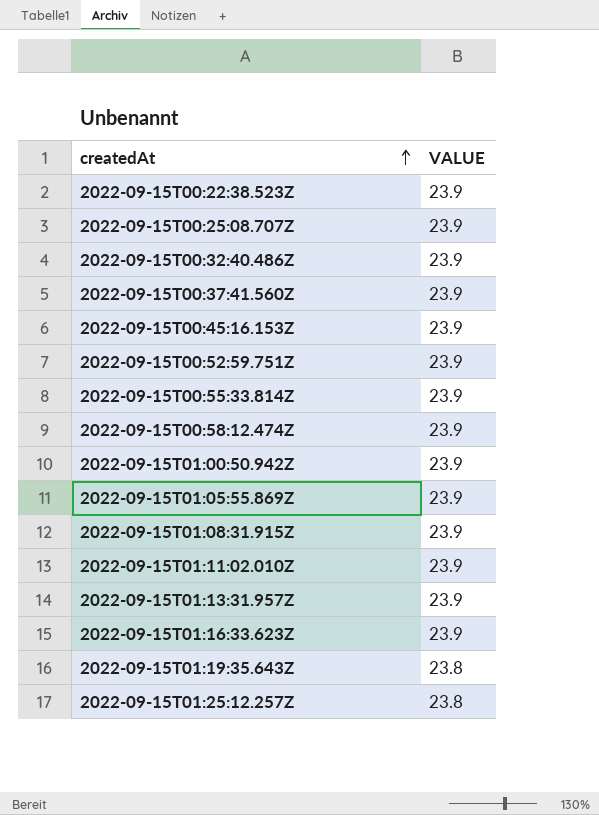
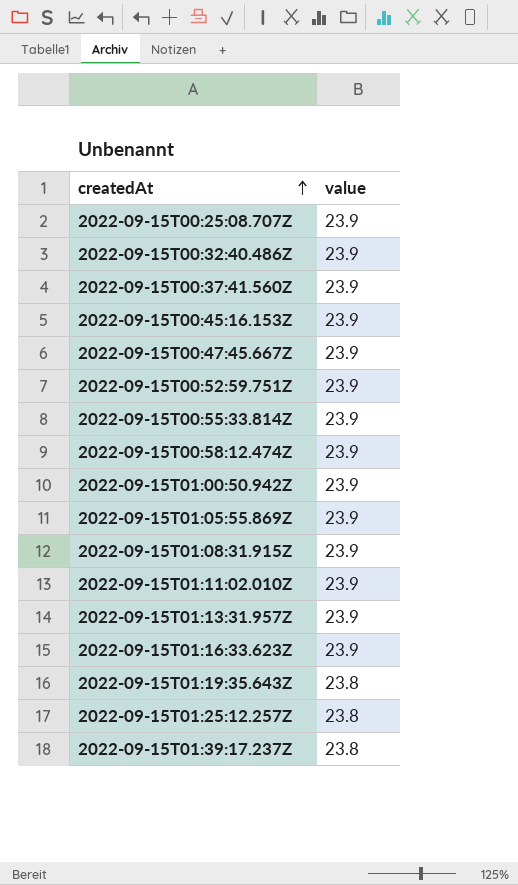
column name: VALUE -> value
row 2022-09-15T00:22:38.523Z: 23.9 -> none
row 2022-09-15T00:47:45.667Z: none -> 23.9
row 2022-09-15T01:39:17.237Z: none -> 23.8

